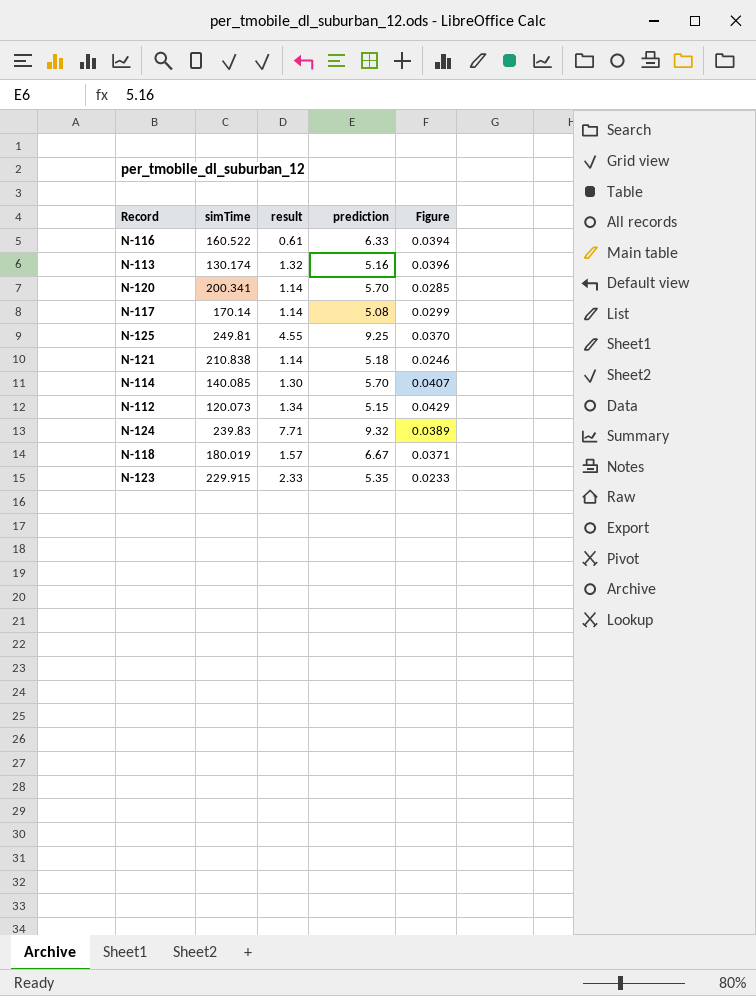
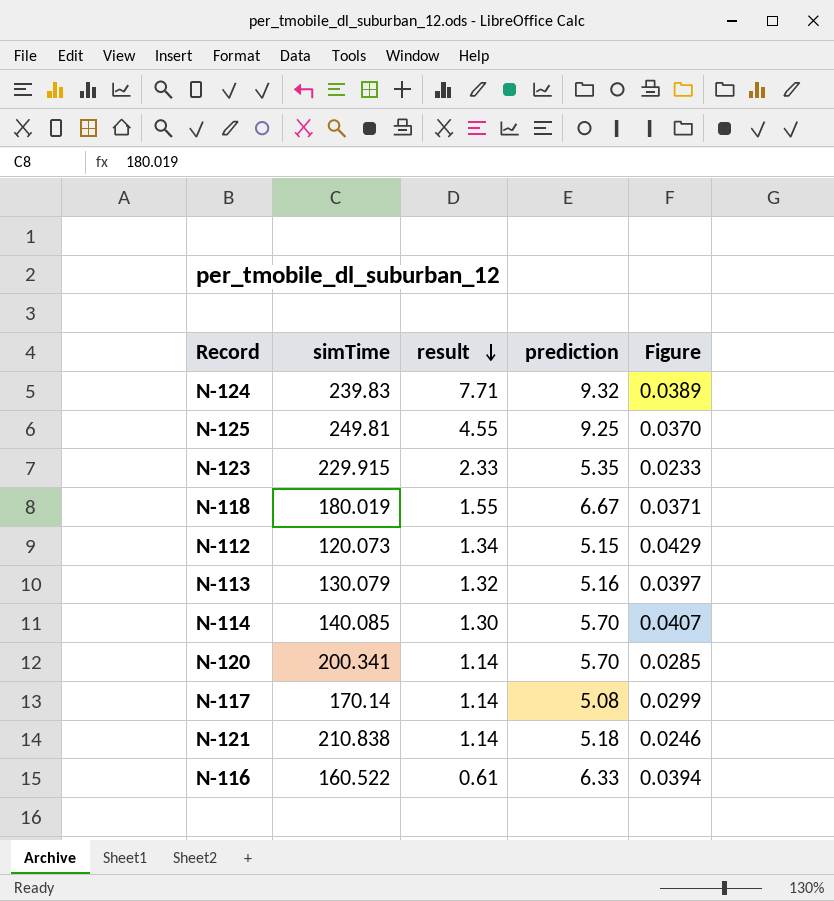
row order: none -> result descending
N-118 | result: 1.57 -> 1.55
N-113 | simTime: 130.174 -> 130.079
N-113 | Figure: 0.0396 -> 0.0397

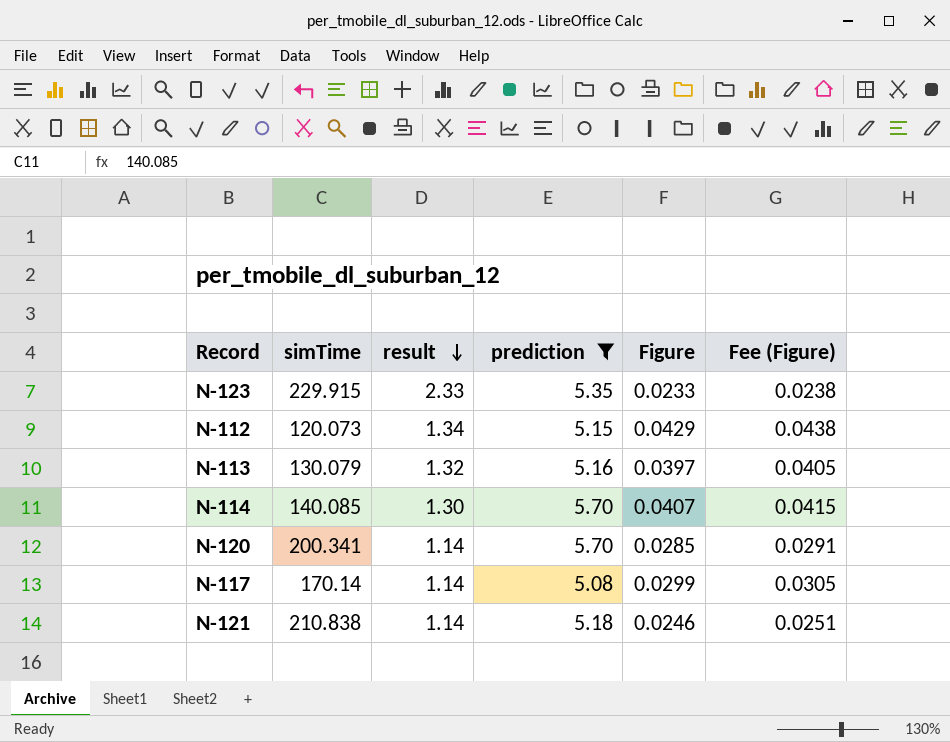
filter: none -> prediction <= 5.70
column Fee (Figure) | formula: none -> [Figure] * 1.02

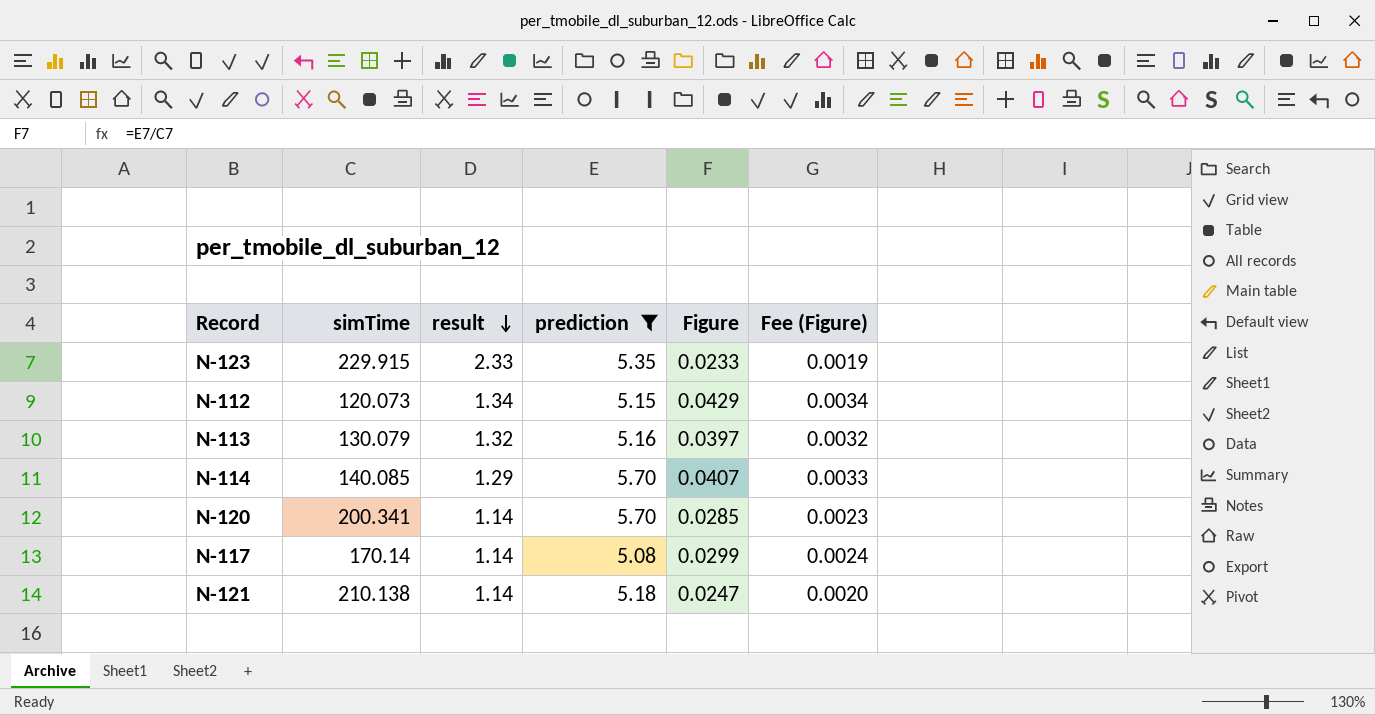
column Fee (Figure) | formula: [Figure] * 1.02 -> [Figure] * 0.08
N-114 | result: 1.30 -> 1.29
N-121 | simTime: 210.838 -> 210.138
N-121 | Figure: 0.0246 -> 0.0247

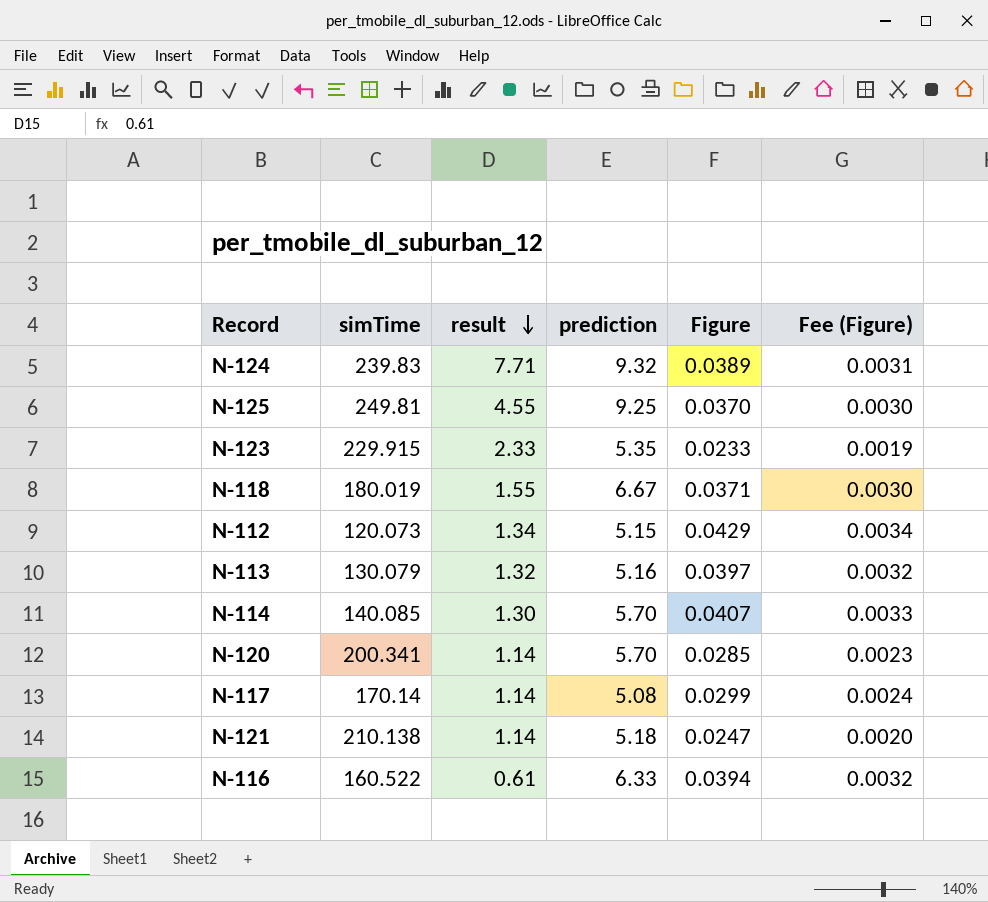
filter: prediction <= 5.70 -> none
N-114 | result: 1.29 -> 1.30

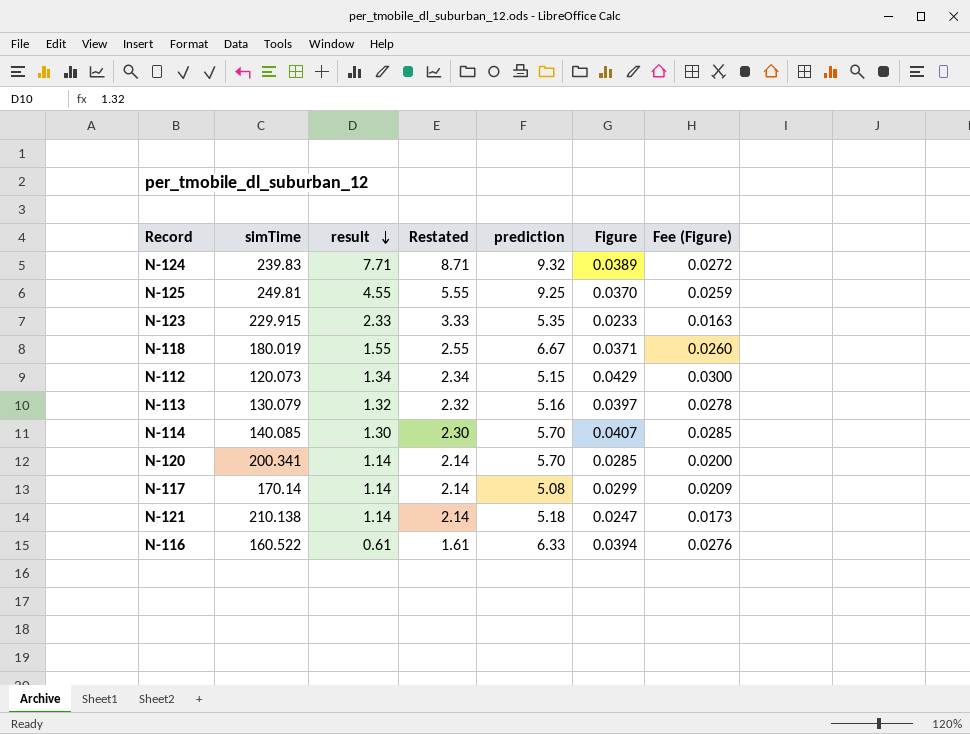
column Restated | formula: none -> [result] + 1
column Fee (Figure) | formula: [Figure] * 0.08 -> [Figure] * 0.7

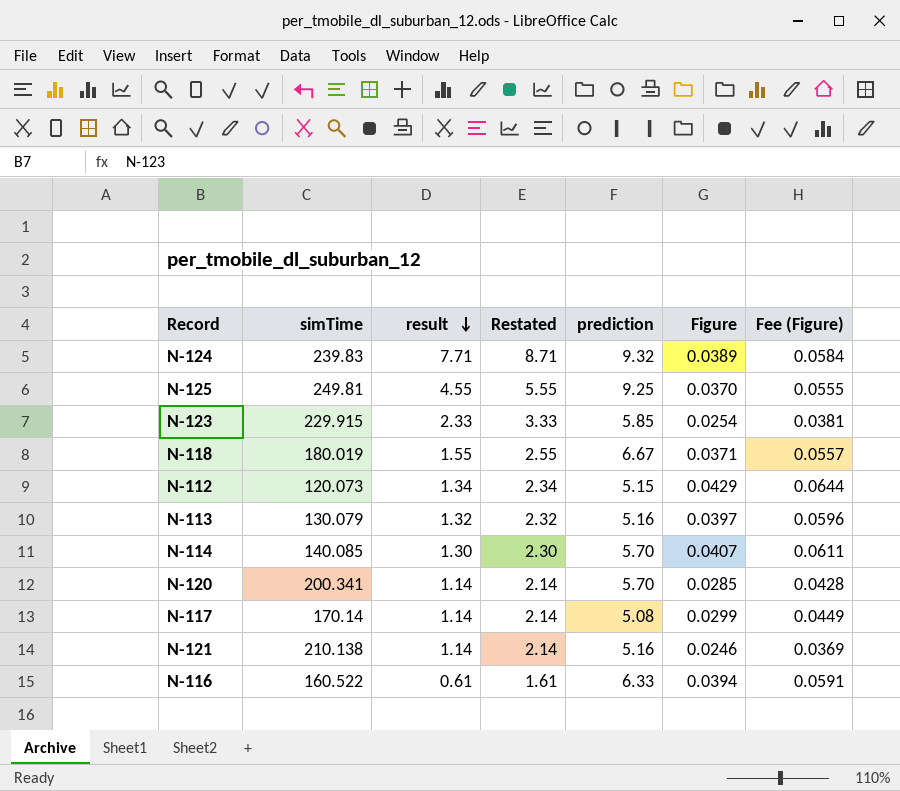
column Fee (Figure) | formula: [Figure] * 0.7 -> [Figure] * 1.5
N-123 | prediction: 5.35 -> 5.85
N-123 | Figure: 0.0233 -> 0.0254
N-121 | prediction: 5.18 -> 5.16
N-121 | Figure: 0.0247 -> 0.0246

